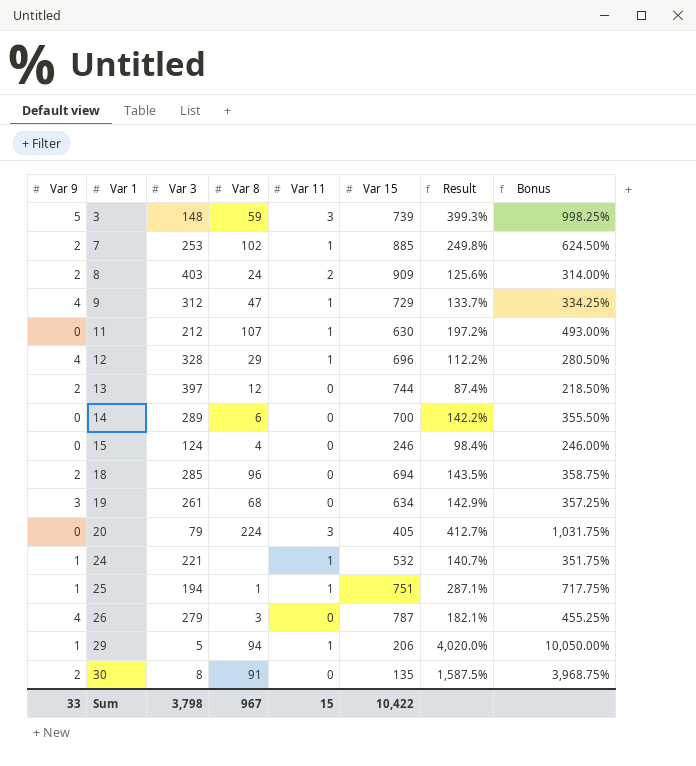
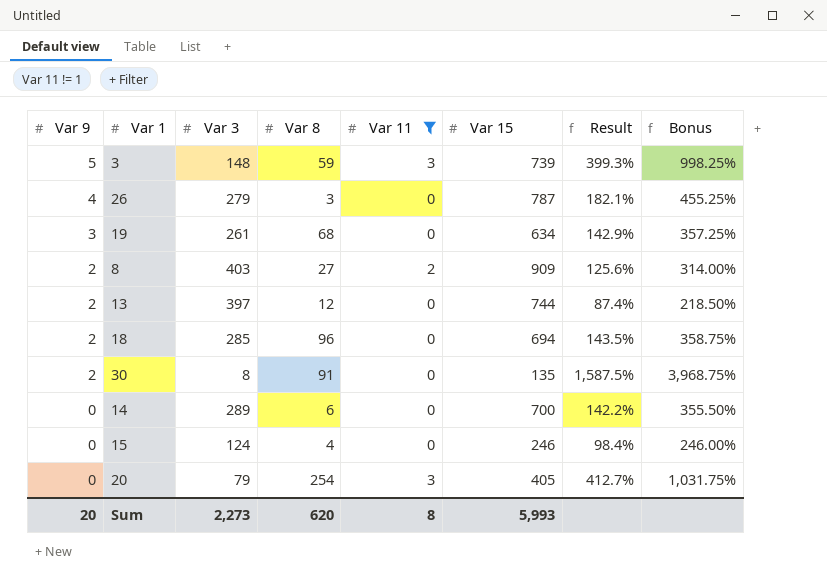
filter: none -> Var 11 != 1
row order: Var 1 ascending -> Var 9 descending
8 | Var 8: 24 -> 27
20 | Var 8: 224 -> 254
Sum | Var 9: 33 -> 20
Sum | Var 3: 3,798 -> 2,273
Sum | Var 8: 967 -> 620
Sum | Var 11: 15 -> 8
Sum | Var 15: 10,422 -> 5,993

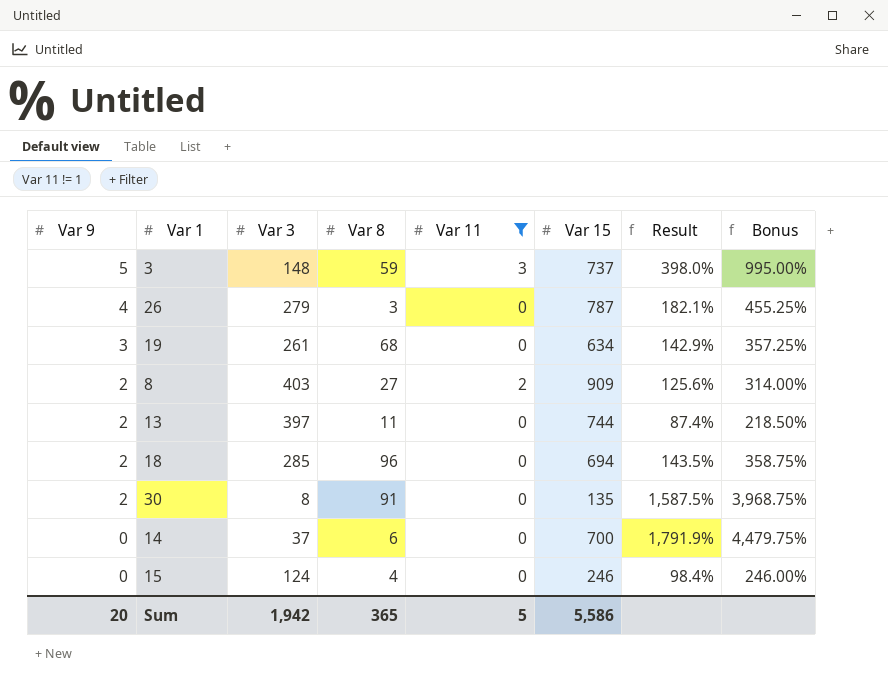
row 20: 0 | 79 | 254 | 3 | 405 | 412.7% | 1,031.75% -> none
3 | Var 15: 739 -> 737
3 | Result: 399.3% -> 398.0%
3 | Bonus: 998.25% -> 995.00%
13 | Var 8: 12 -> 11
14 | Var 3: 289 -> 37
14 | Result: 142.2% -> 1,791.9%
14 | Bonus: 355.50% -> 4,479.75%
Sum | Var 3: 2,273 -> 1,942
Sum | Var 8: 620 -> 365
Sum | Var 11: 8 -> 5
Sum | Var 15: 5,993 -> 5,586

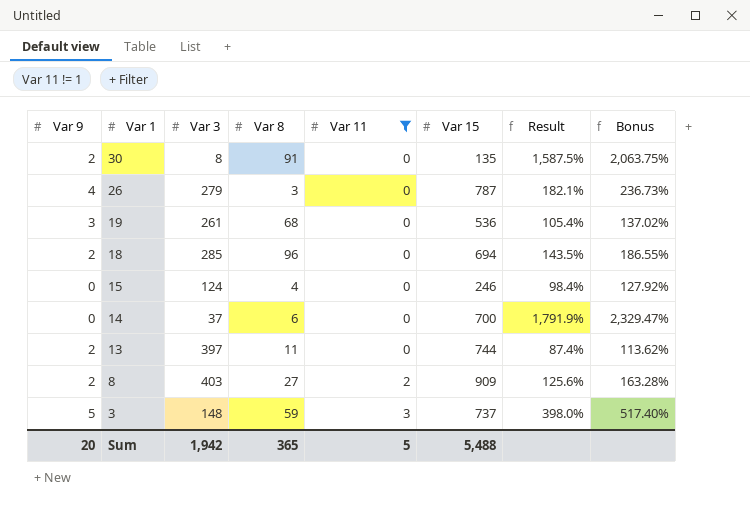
row order: Var 9 descending -> Var 1 descending
column Bonus | formula: [Result] * 2.5 -> [Result] * 1.3
19 | Var 15: 634 -> 536
19 | Result: 142.9% -> 105.4%
Sum | Var 15: 5,586 -> 5,488

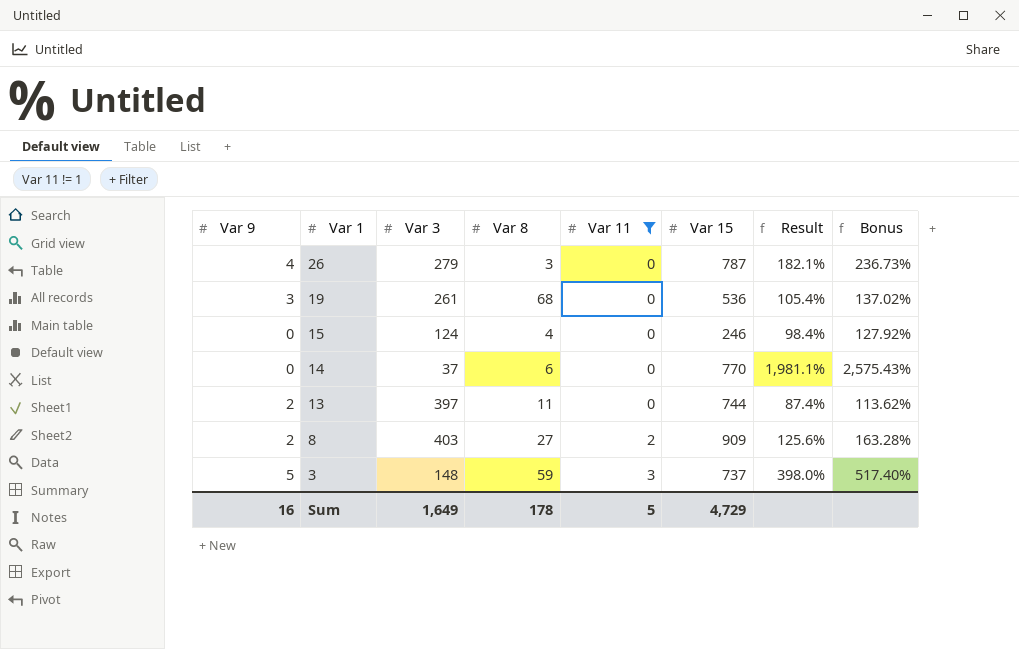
row 30: 2 | 8 | 91 | 0 | 135 | 1,587.5% | 2,063.75% -> none
row 18: 2 | 285 | 96 | 0 | 694 | 143.5% | 186.55% -> none
14 | Var 15: 700 -> 770
14 | Result: 1,791.9% -> 1,981.1%
14 | Bonus: 2,329.47% -> 2,575.43%
Sum | Var 9: 20 -> 16
Sum | Var 3: 1,942 -> 1,649
Sum | Var 8: 365 -> 178
Sum | Var 15: 5,488 -> 4,729

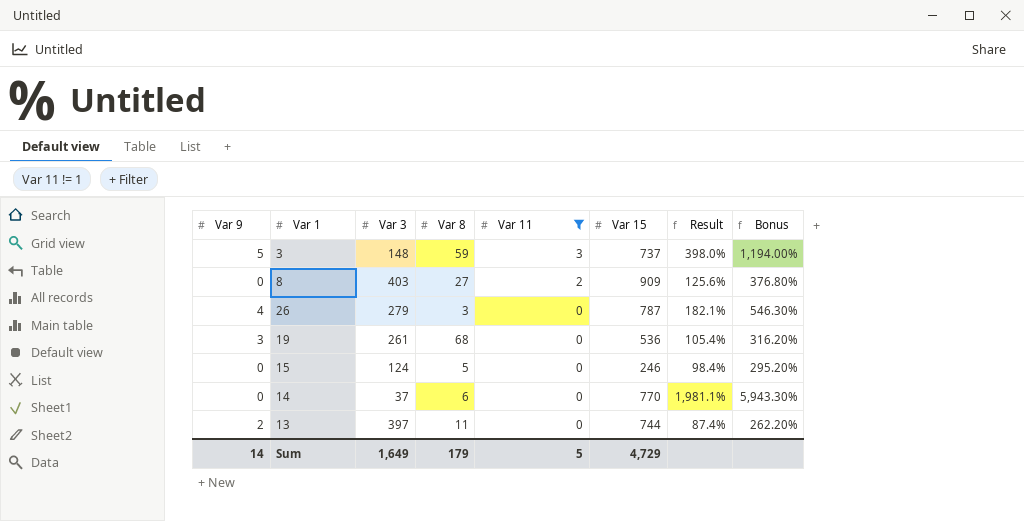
row order: Var 1 descending -> Var 11 descending
column Bonus | formula: [Result] * 1.3 -> [Result] * 3
8 | Var 9: 2 -> 0
15 | Var 8: 4 -> 5
Sum | Var 9: 16 -> 14
Sum | Var 8: 178 -> 179

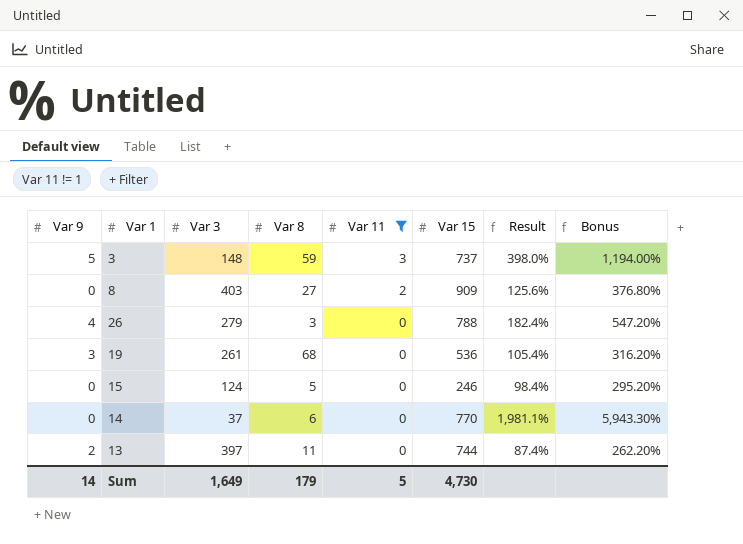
26 | Var 15: 787 -> 788
26 | Result: 182.1% -> 182.4%
26 | Bonus: 546.30% -> 547.20%
Sum | Var 15: 4,729 -> 4,730

